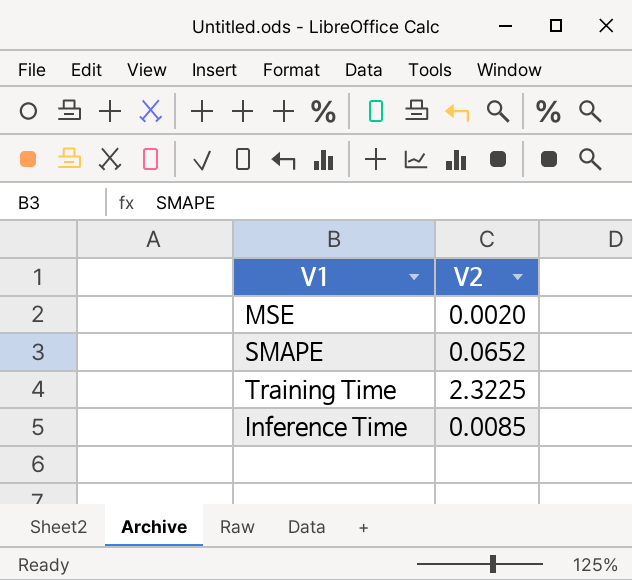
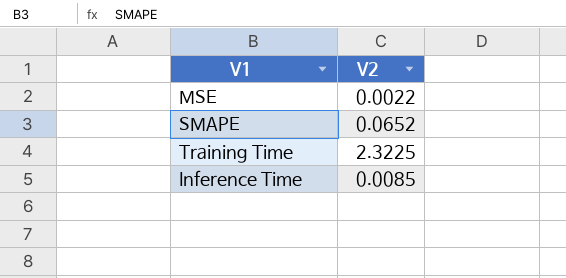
MSE | V2: 0.0020 -> 0.0022

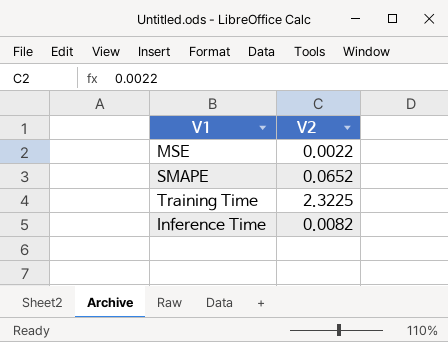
Inference Time | V2: 0.0085 -> 0.0082

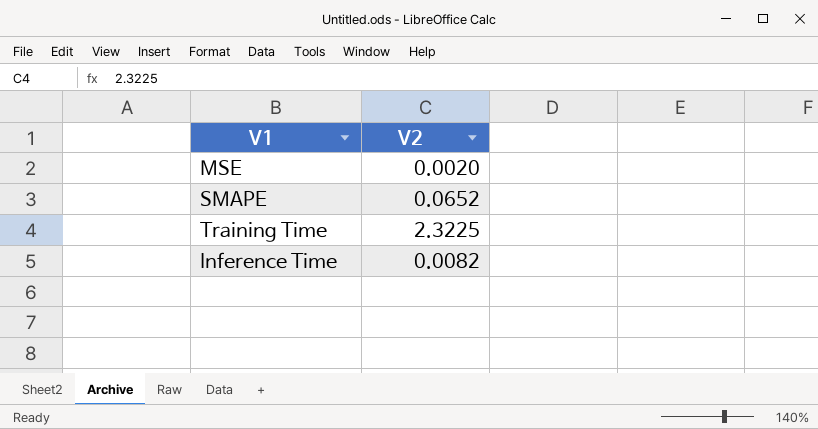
MSE | V2: 0.0022 -> 0.0020

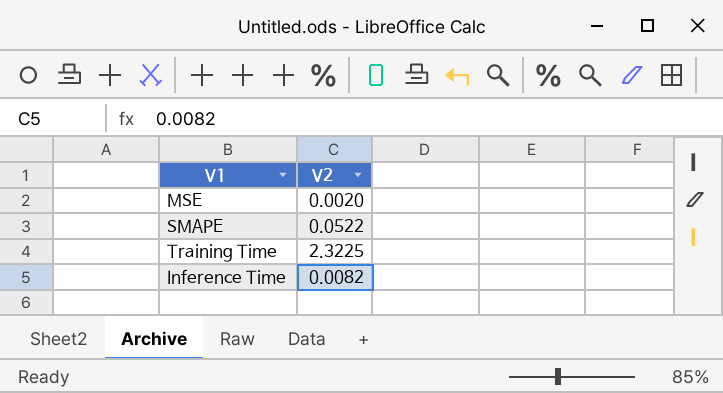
SMAPE | V2: 0.0652 -> 0.0522

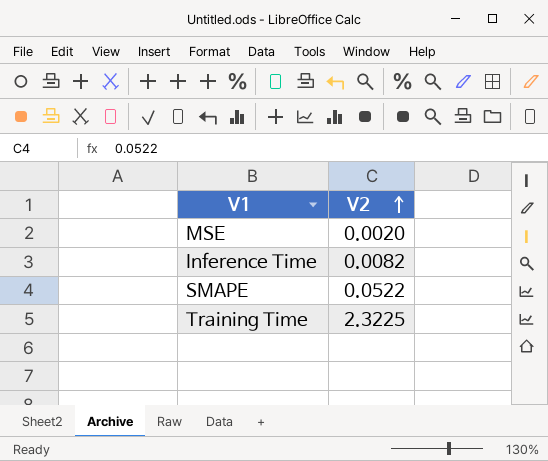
row order: none -> V2 ascending

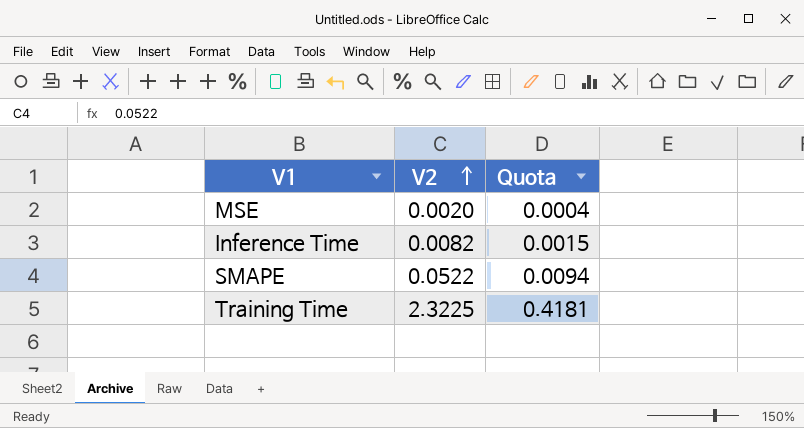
column Quota | formula: none -> [V2] * 0.18

